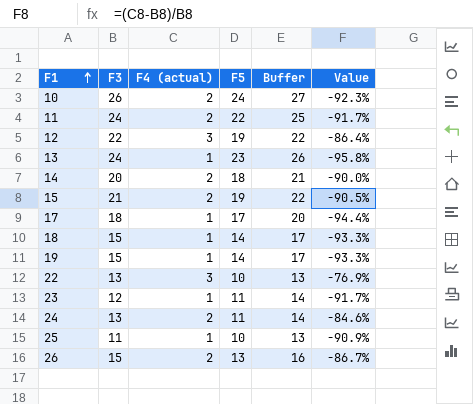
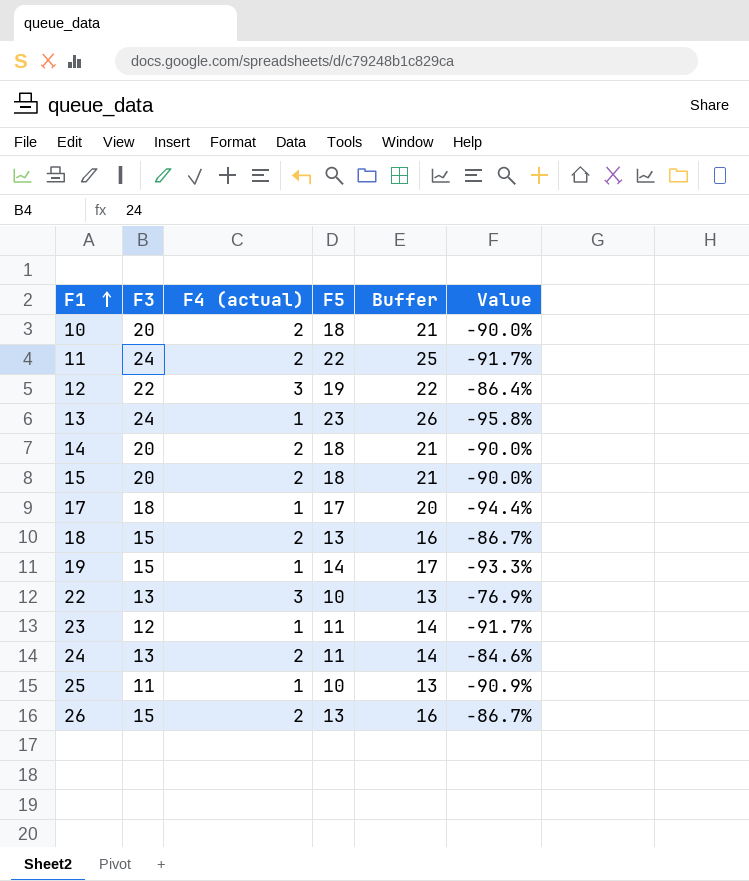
10 | F3: 26 -> 20
10 | F5: 24 -> 18
10 | Buffer: 27 -> 21
10 | Value: -92.3% -> -90.0%
15 | F3: 21 -> 20
15 | F5: 19 -> 18
15 | Buffer: 22 -> 21
15 | Value: -90.5% -> -90.0%
18 | F4 (actual): 1 -> 2
18 | F5: 14 -> 13
18 | Buffer: 17 -> 16
18 | Value: -93.3% -> -86.7%

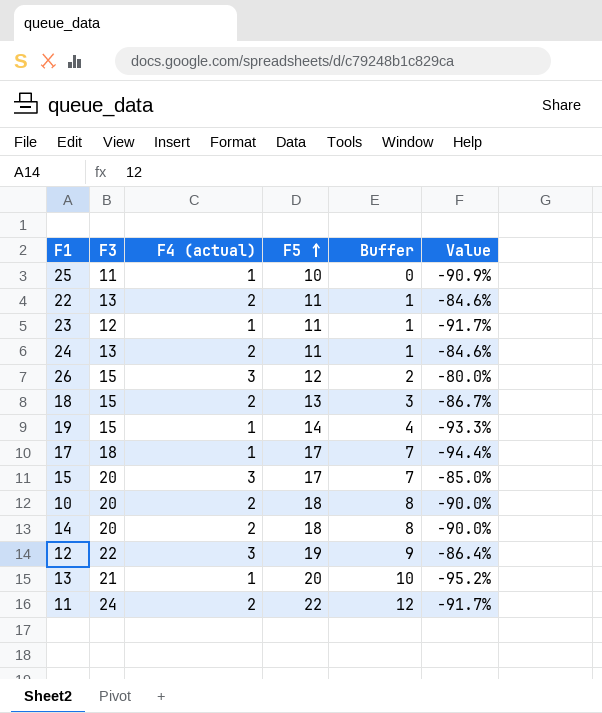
row order: F1 ascending -> F5 ascending
column Buffer | formula: [F5] + 3 -> [F5] - 10
22 | F4 (actual): 3 -> 2
22 | F5: 10 -> 11
22 | Value: -76.9% -> -84.6%
26 | F4 (actual): 2 -> 3
26 | F5: 13 -> 12
26 | Value: -86.7% -> -80.0%
15 | F4 (actual): 2 -> 3
15 | F5: 18 -> 17
15 | Value: -90.0% -> -85.0%
13 | F3: 24 -> 21
13 | F5: 23 -> 20
13 | Value: -95.8% -> -95.2%

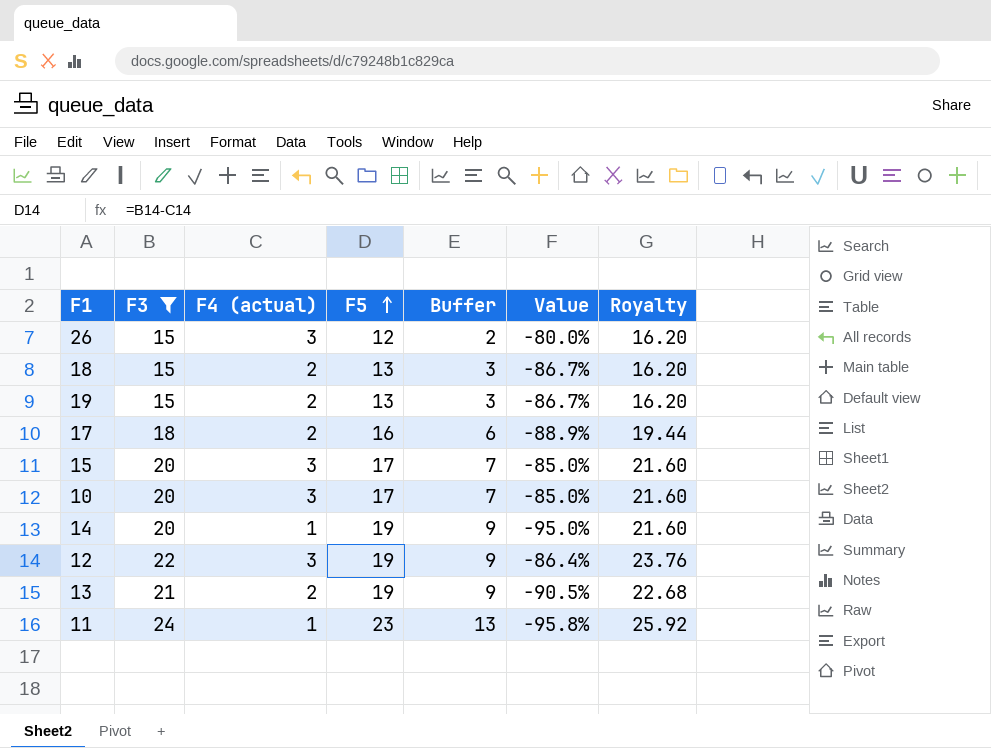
filter: none -> F3 >= 15
column Royalty | formula: none -> [F3] * 1.08
19 | F4 (actual): 1 -> 2
19 | F5: 14 -> 13
19 | Buffer: 4 -> 3
19 | Value: -93.3% -> -86.7%
17 | F4 (actual): 1 -> 2
17 | F5: 17 -> 16
17 | Buffer: 7 -> 6
17 | Value: -94.4% -> -88.9%
10 | F4 (actual): 2 -> 3
10 | F5: 18 -> 17
10 | Buffer: 8 -> 7
10 | Value: -90.0% -> -85.0%
14 | F4 (actual): 2 -> 1
14 | F5: 18 -> 19
14 | Buffer: 8 -> 9
14 | Value: -90.0% -> -95.0%
13 | F4 (actual): 1 -> 2
13 | F5: 20 -> 19
13 | Buffer: 10 -> 9
13 | Value: -95.2% -> -90.5%
11 | F4 (actual): 2 -> 1
11 | F5: 22 -> 23
11 | Buffer: 12 -> 13
11 | Value: -91.7% -> -95.8%

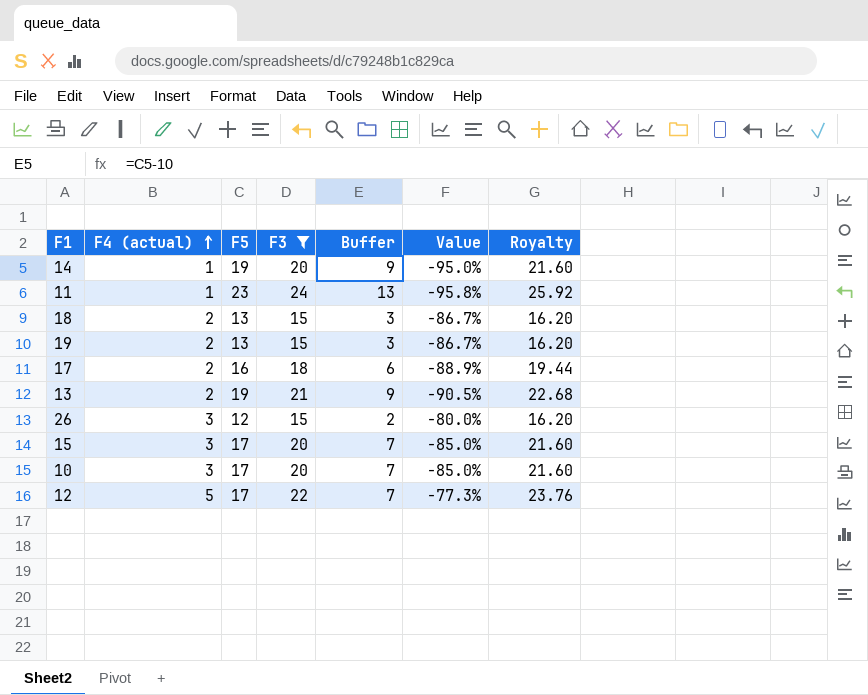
row order: F5 ascending -> F4 (actual) ascending
column F3 | position: 2 -> 4
12 | F4 (actual): 3 -> 5
12 | F5: 19 -> 17
12 | Buffer: 9 -> 7
12 | Value: -86.4% -> -77.3%

